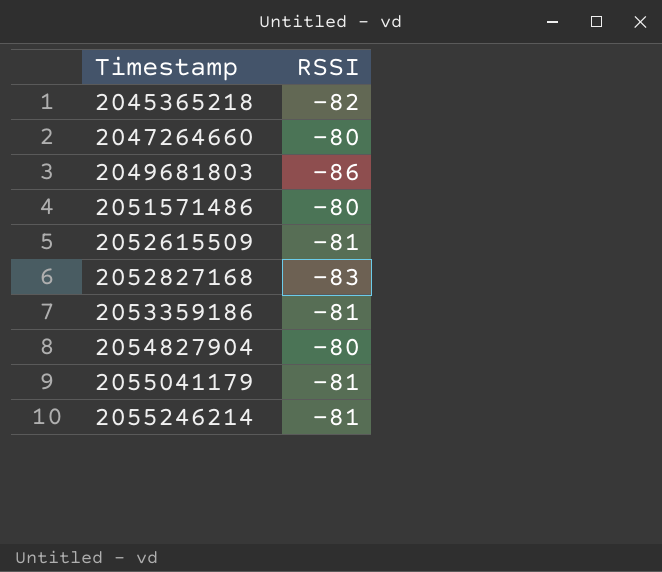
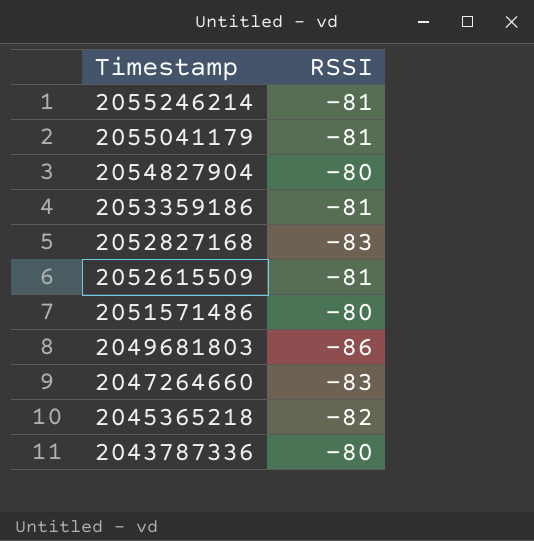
row order: Timestamp ascending -> Timestamp descending
2047264660 | RSSI: -80 -> -83
row 2043787336: none -> -80

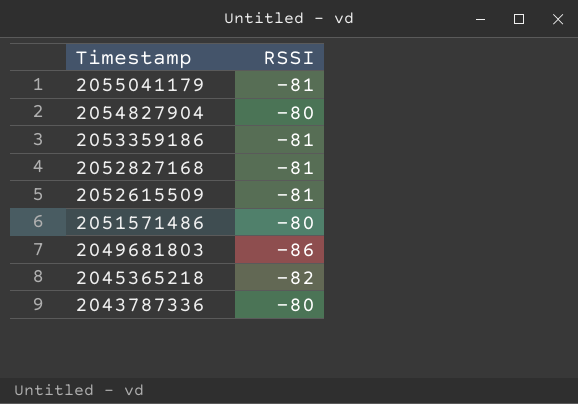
row 2055246214: -81 -> none
row 2047264660: -83 -> none
2052827168 | RSSI: -83 -> -81

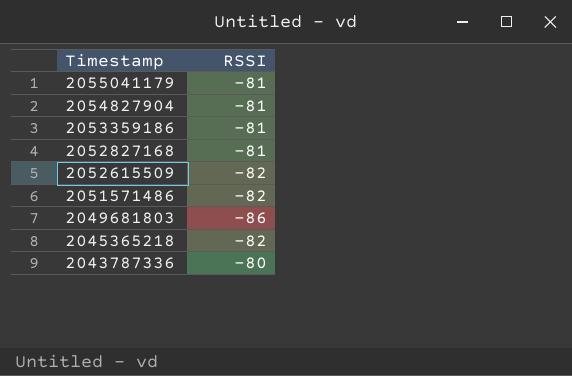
2054827904 | RSSI: -80 -> -81
2052615509 | RSSI: -81 -> -82
2051571486 | RSSI: -80 -> -82

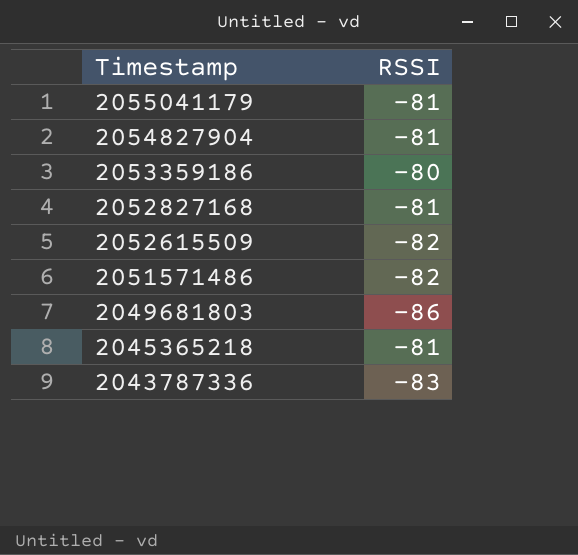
2053359186 | RSSI: -81 -> -80
2045365218 | RSSI: -82 -> -81
2043787336 | RSSI: -80 -> -83

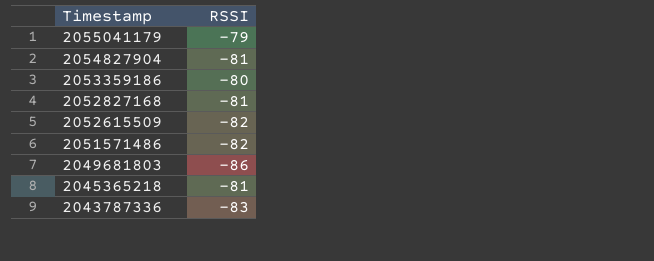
2055041179 | RSSI: -81 -> -79

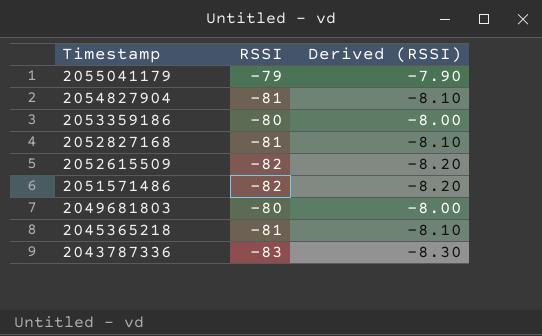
column Derived (RSSI) | formula: none -> [RSSI] * 0.1
2049681803 | RSSI: -86 -> -80

